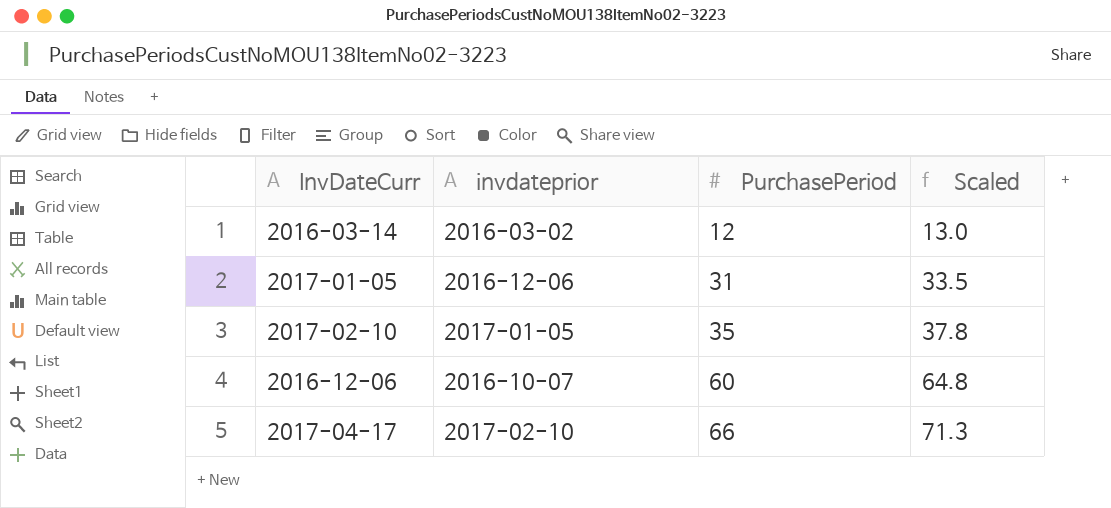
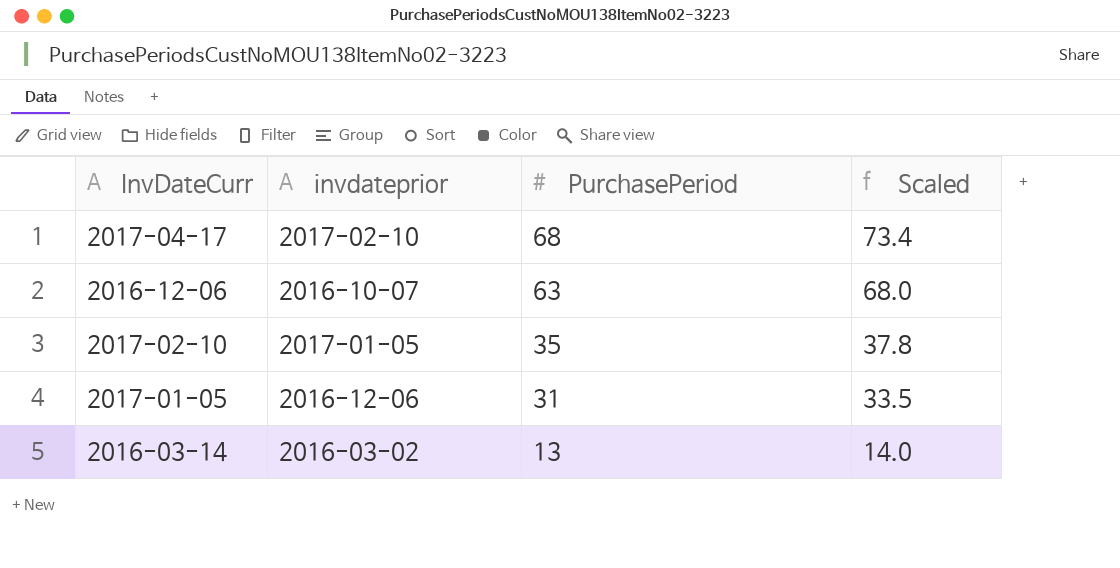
row order: PurchasePeriod ascending -> PurchasePeriod descending
2017-04-17 | PurchasePeriod: 66 -> 68
2017-04-17 | Scaled: 71.3 -> 73.4
2016-12-06 | PurchasePeriod: 60 -> 63
2016-12-06 | Scaled: 64.8 -> 68.0
2016-03-14 | PurchasePeriod: 12 -> 13
2016-03-14 | Scaled: 13.0 -> 14.0

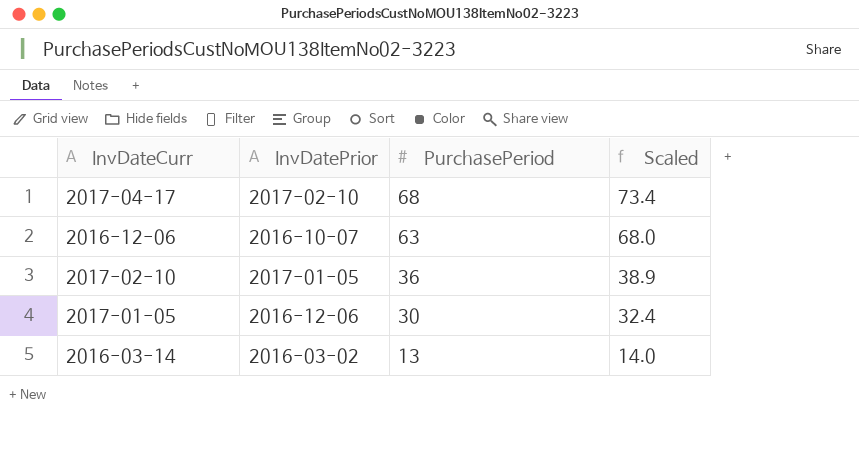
column name: invdateprior -> InvDatePrior
2017-02-10 | PurchasePeriod: 35 -> 36
2017-02-10 | Scaled: 37.8 -> 38.9
2017-01-05 | PurchasePeriod: 31 -> 30
2017-01-05 | Scaled: 33.5 -> 32.4

